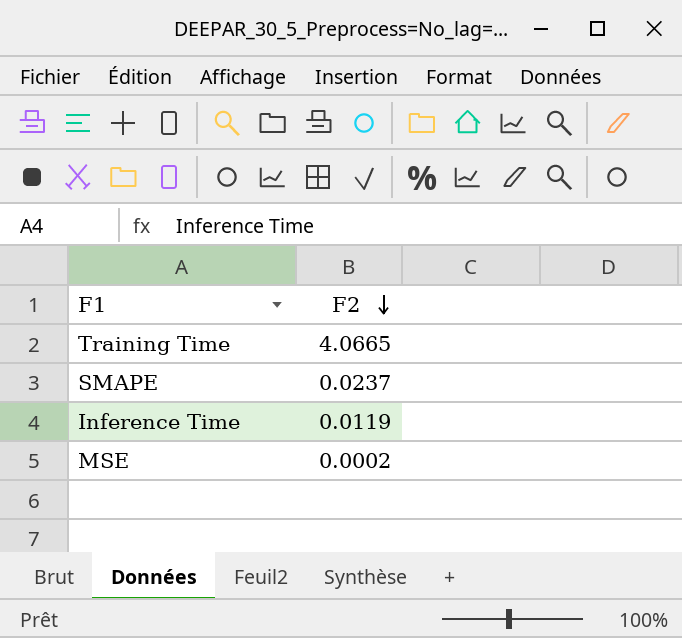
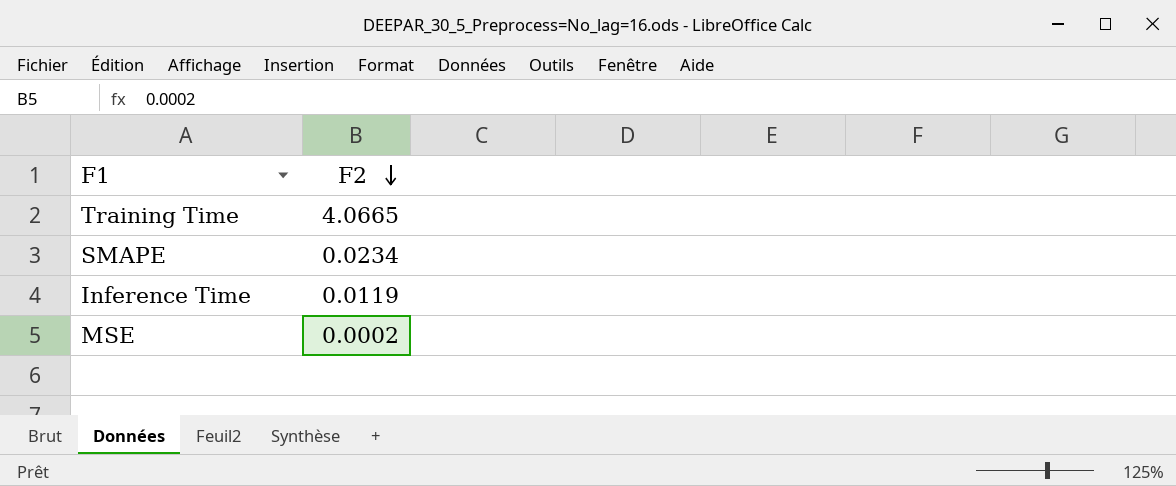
SMAPE | F2: 0.0237 -> 0.0234

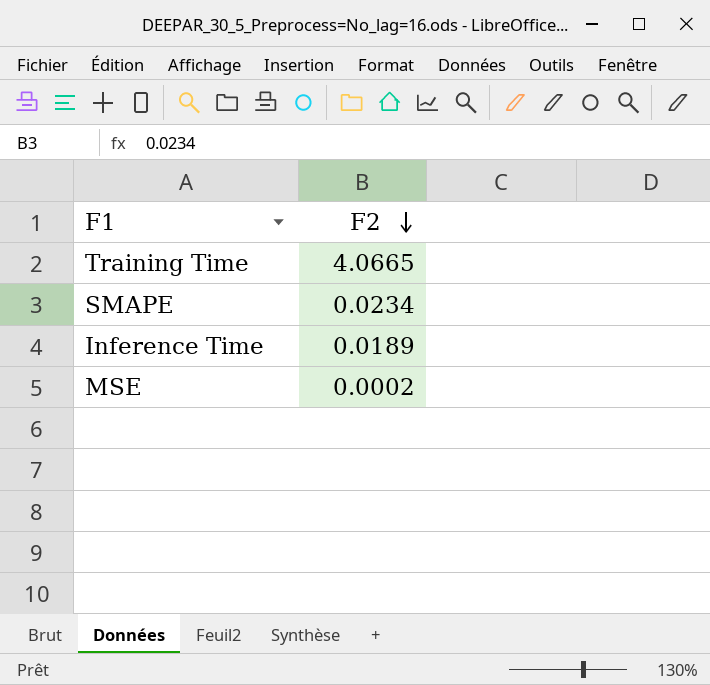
Inference Time | F2: 0.0119 -> 0.0189

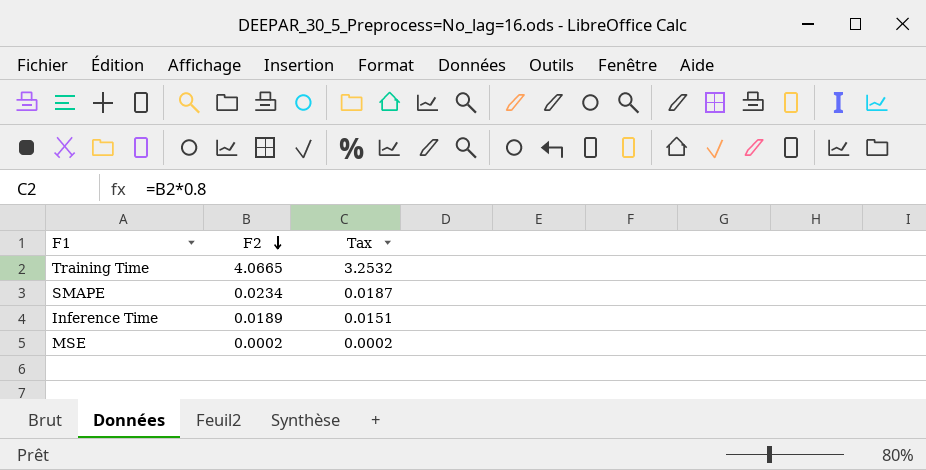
column Tax | formula: none -> [F2] * 0.8

